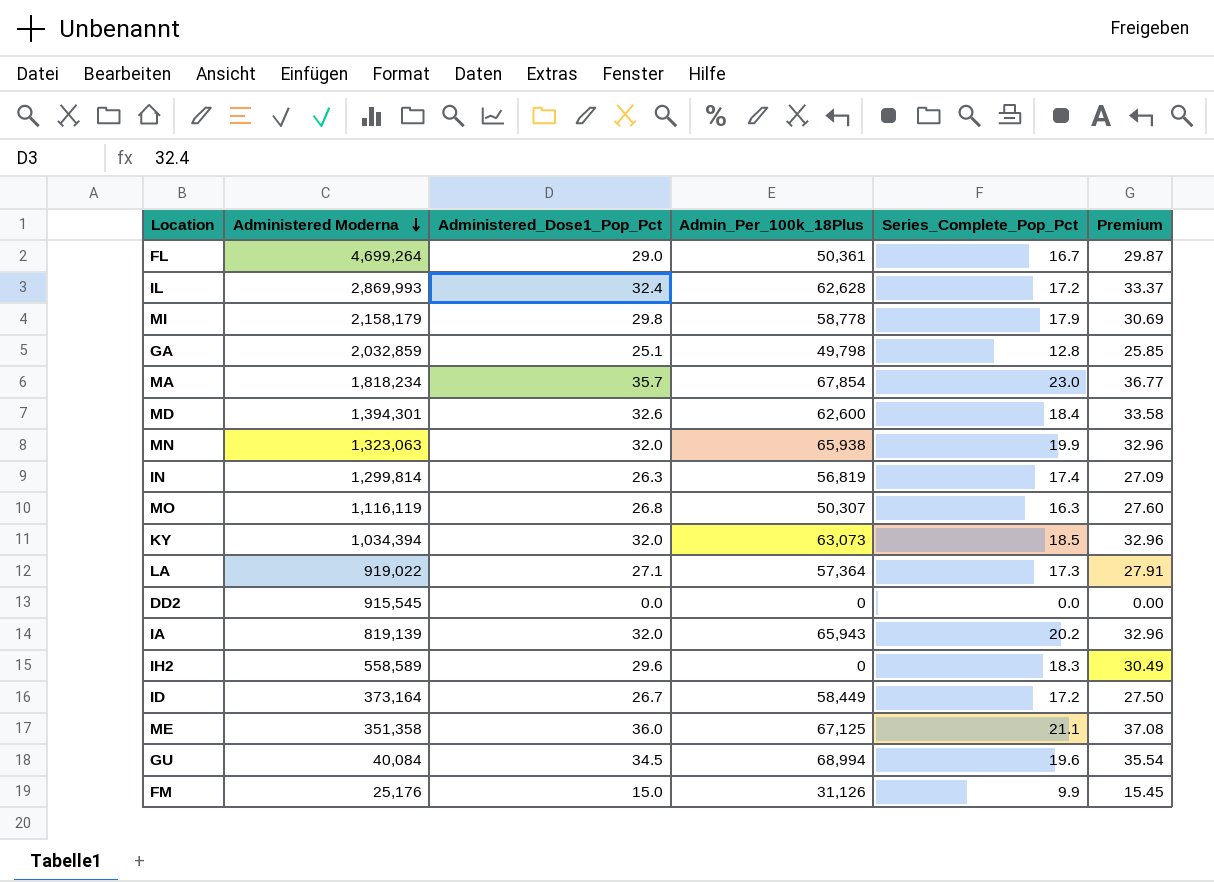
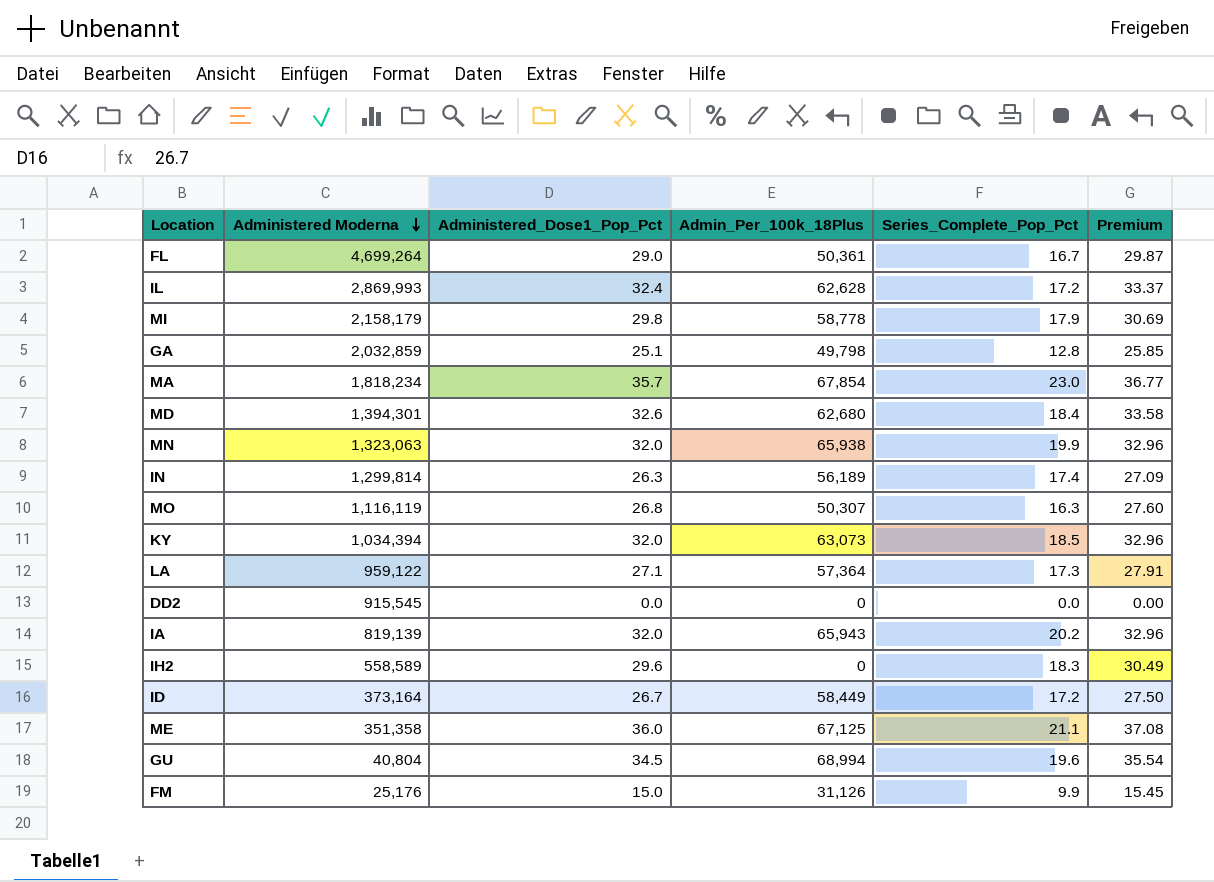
MD | Admin_Per_100k_18Plus: 62,600 -> 62,680
IN | Admin_Per_100k_18Plus: 56,819 -> 56,189
LA | Administered Moderna: 919,022 -> 959,122
GU | Administered Moderna: 40,084 -> 40,804

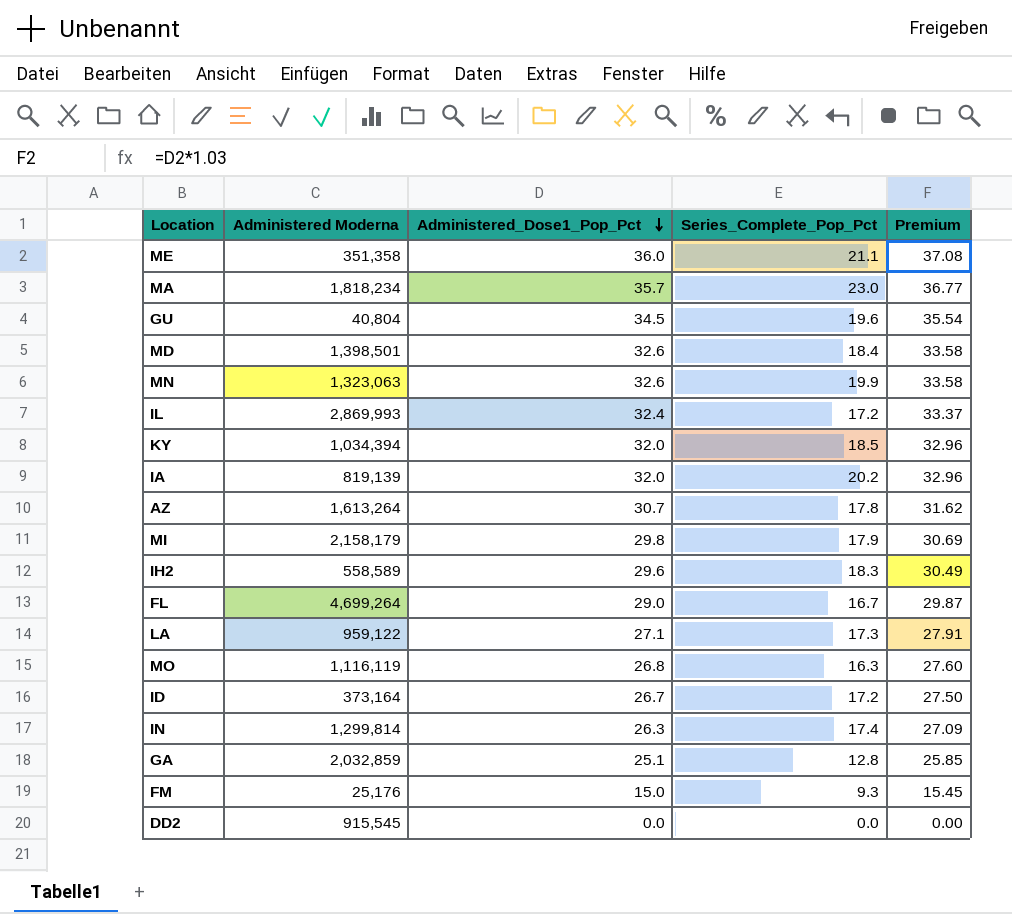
row order: Administered Moderna descending -> Administered_Dose1_Pop_Pct descending
column Admin_Per_100k_18Plus | position: 4 -> none
MD | Administered Moderna: 1,394,301 -> 1,398,501
MN | Administered_Dose1_Pop_Pct: 32.0 -> 32.6
MN | Premium: 32.96 -> 33.58
row AZ: none -> 1,613,264 | 30.7 | 17.8 | 31.62
FM | Series_Complete_Pop_Pct: 9.9 -> 9.3

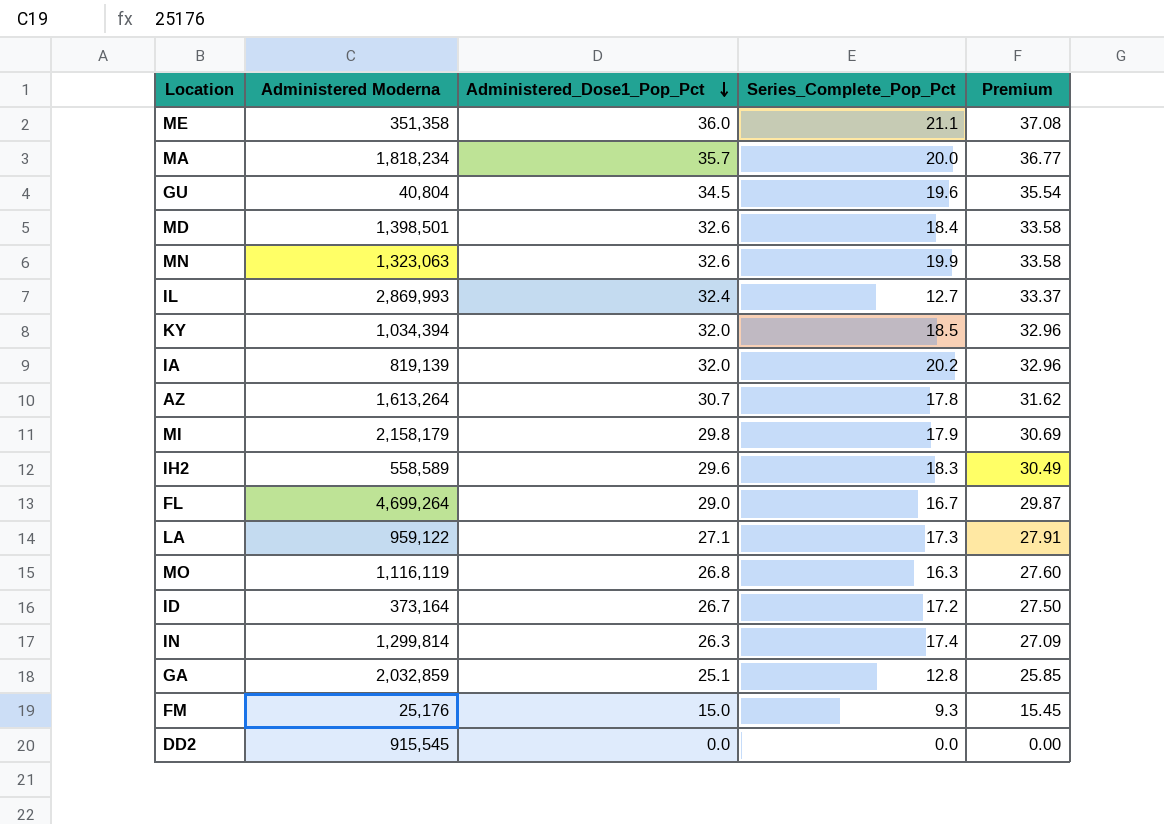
MA | Series_Complete_Pop_Pct: 23.0 -> 20.0
IL | Series_Complete_Pop_Pct: 17.2 -> 12.7

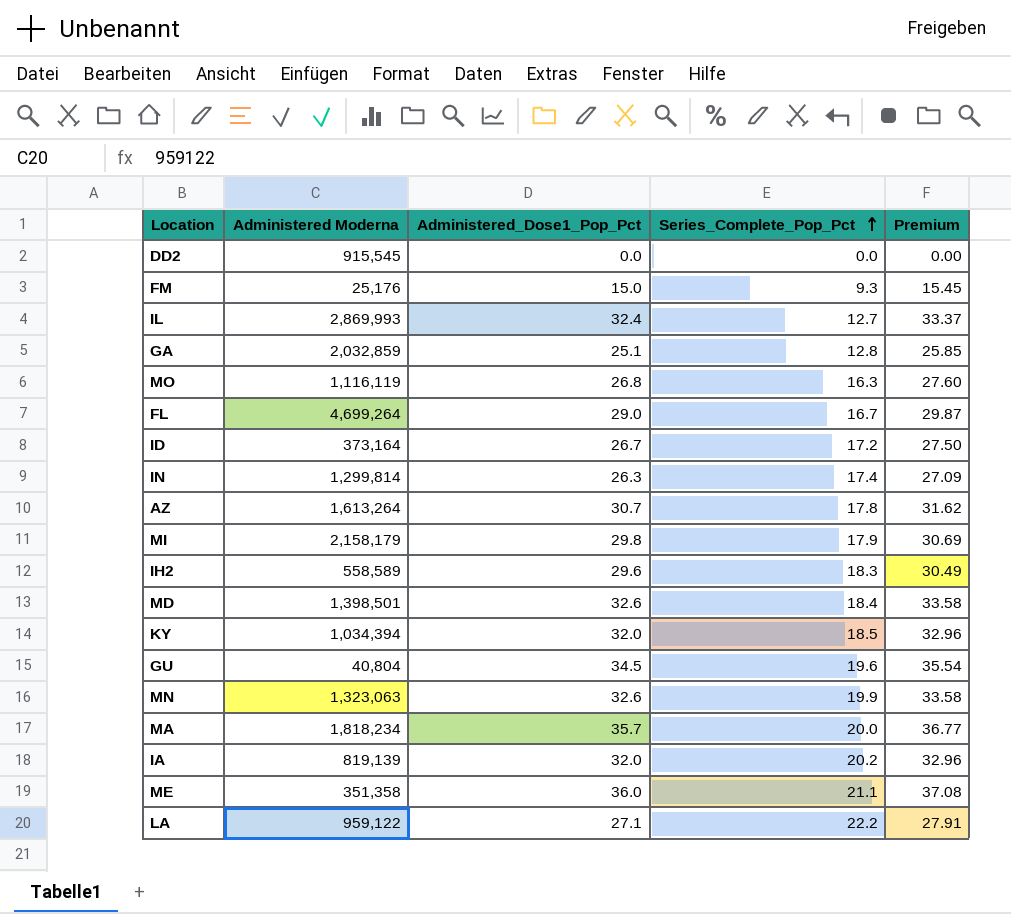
row order: Administered_Dose1_Pop_Pct descending -> Series_Complete_Pop_Pct ascending
LA | Series_Complete_Pop_Pct: 17.3 -> 22.2

